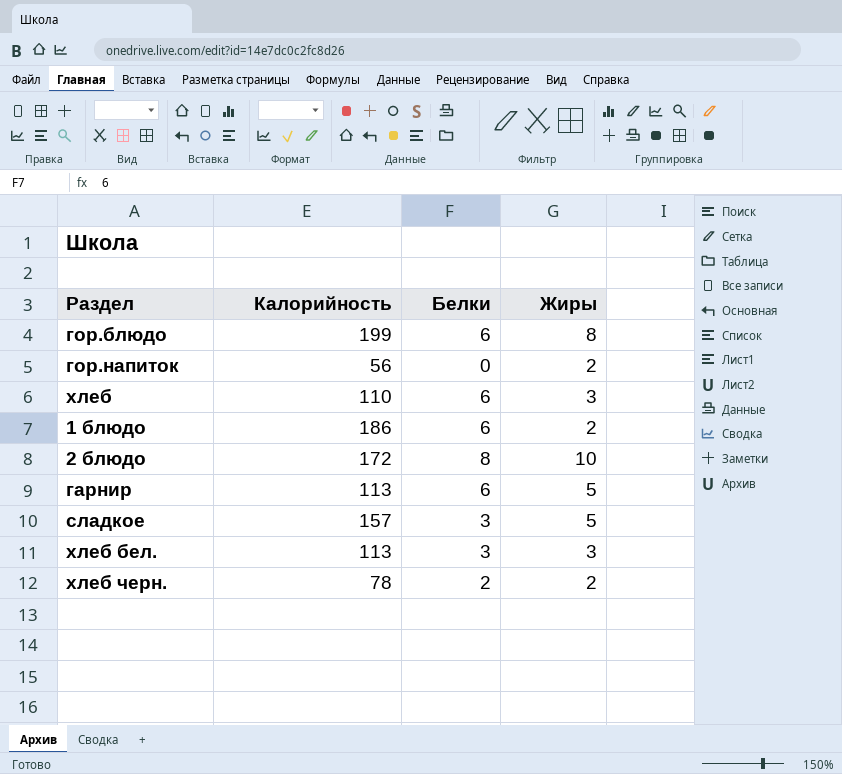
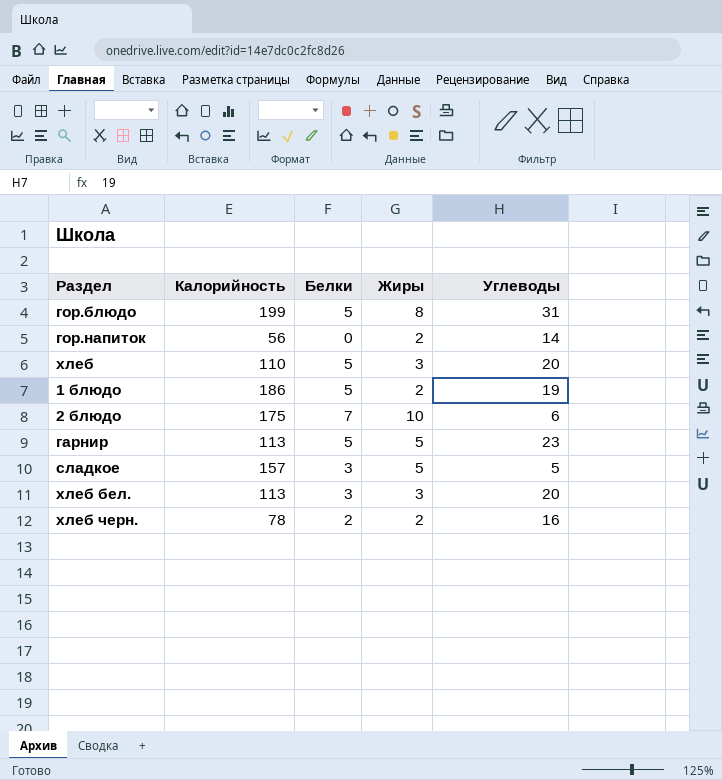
column Углеводы | position: none -> 5
гор.блюдо | Белки: 6 -> 5
хлеб | Белки: 6 -> 5
1 блюдо | Белки: 6 -> 5
2 блюдо | Калорийность: 172 -> 175
2 блюдо | Белки: 8 -> 7
гарнир | Белки: 6 -> 5

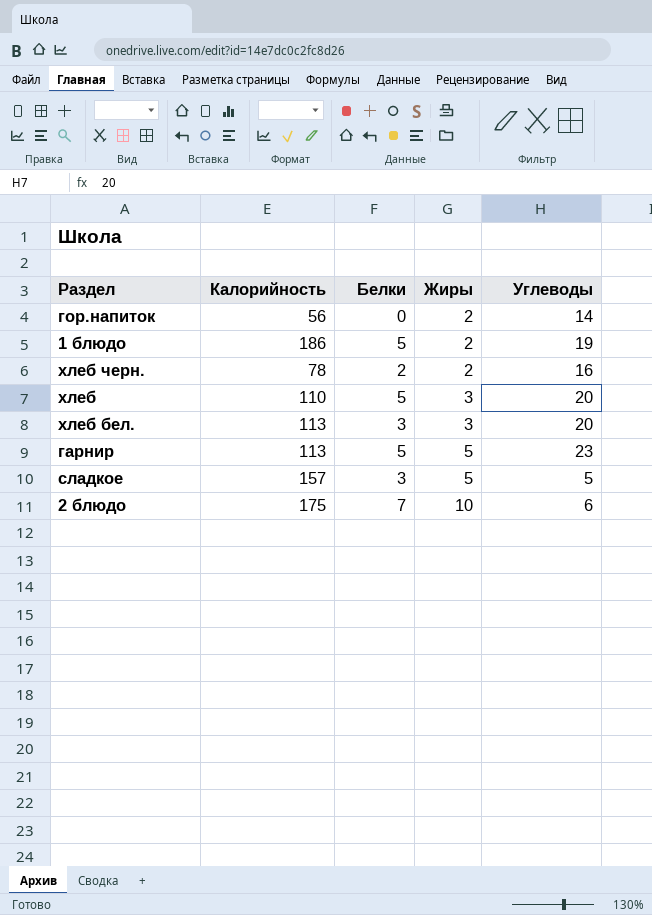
row order: none -> Жиры ascending
row гор.блюдо: 199 | 5 | 8 | 31 -> none

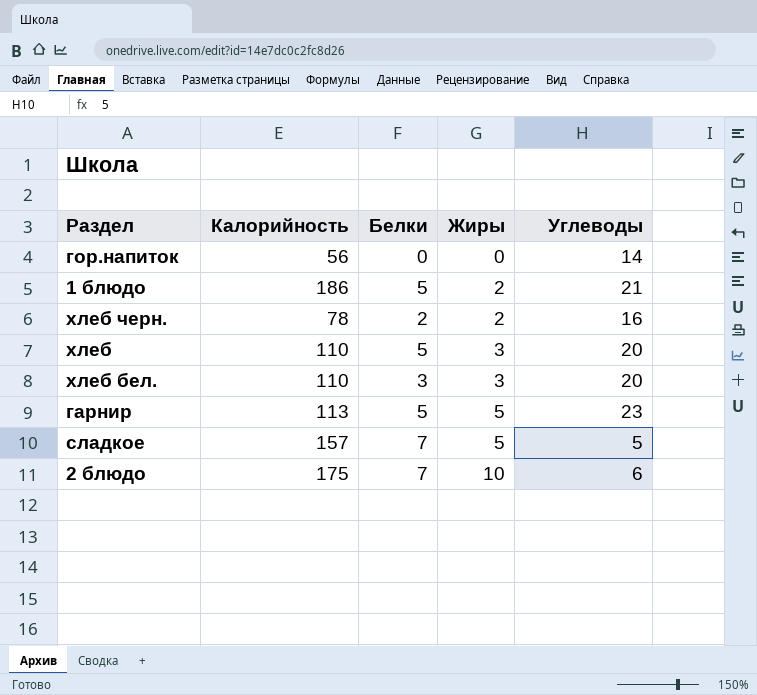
гор.напиток | Жиры: 2 -> 0
1 блюдо | Углеводы: 19 -> 21
хлеб бел. | Калорийность: 113 -> 110
сладкое | Белки: 3 -> 7

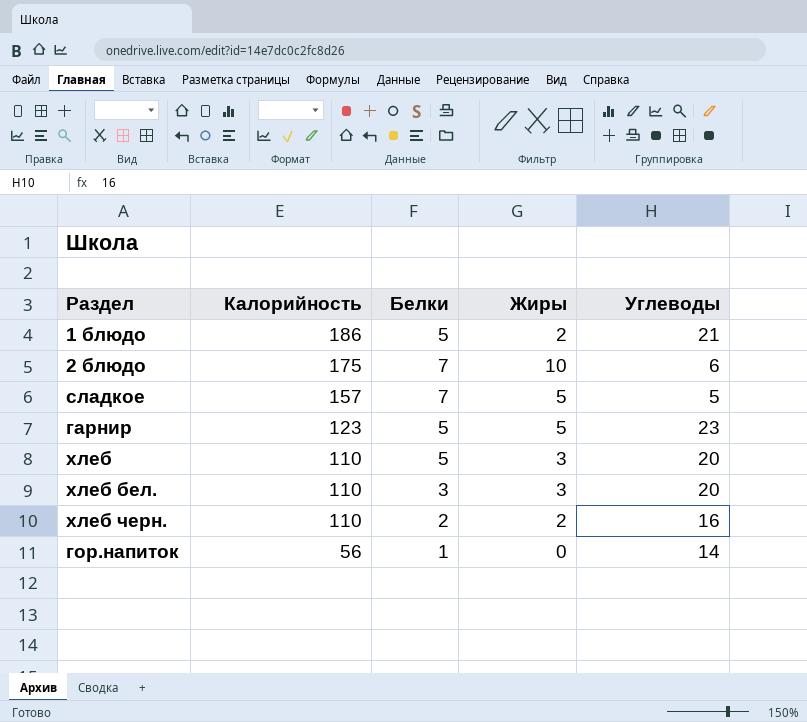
row order: Жиры ascending -> Калорийность descending
гарнир | Калорийность: 113 -> 123
хлеб черн. | Калорийность: 78 -> 110
гор.напиток | Белки: 0 -> 1

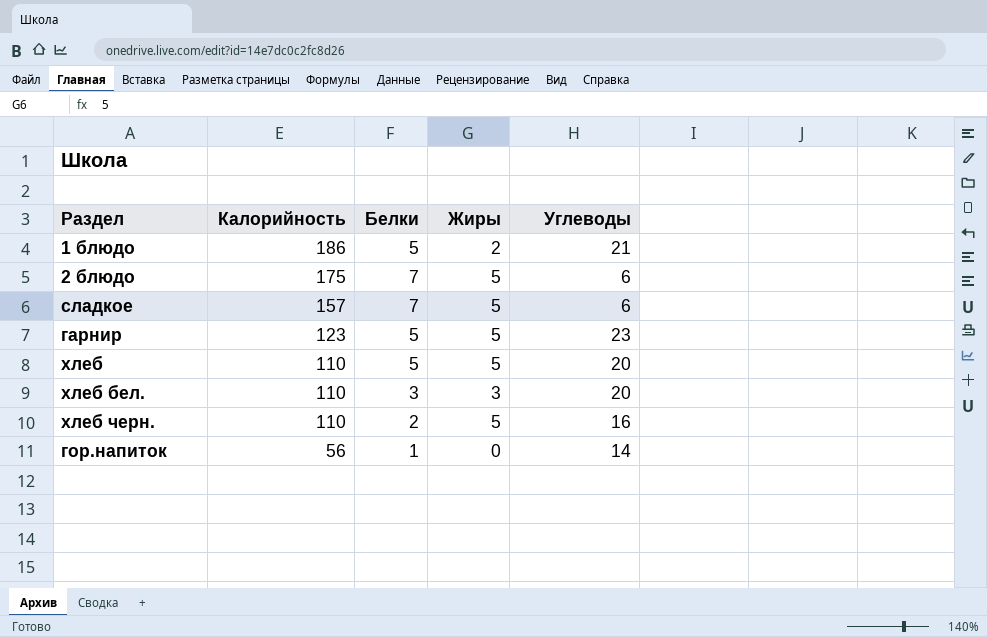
2 блюдо | Жиры: 10 -> 5
сладкое | Углеводы: 5 -> 6
хлеб | Жиры: 3 -> 5
хлеб черн. | Жиры: 2 -> 5

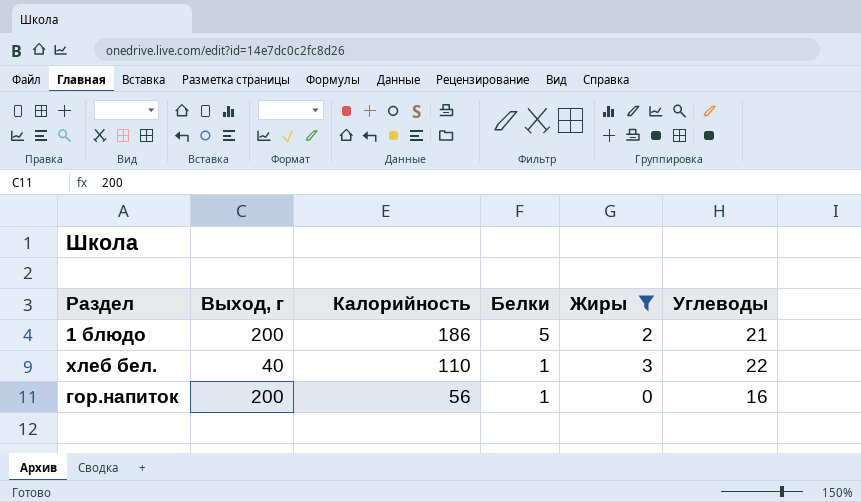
filter: none -> Жиры != 5
column Выход, г | position: none -> 2
хлеб бел. | Белки: 3 -> 1
хлеб бел. | Углеводы: 20 -> 22
гор.напиток | Углеводы: 14 -> 16

